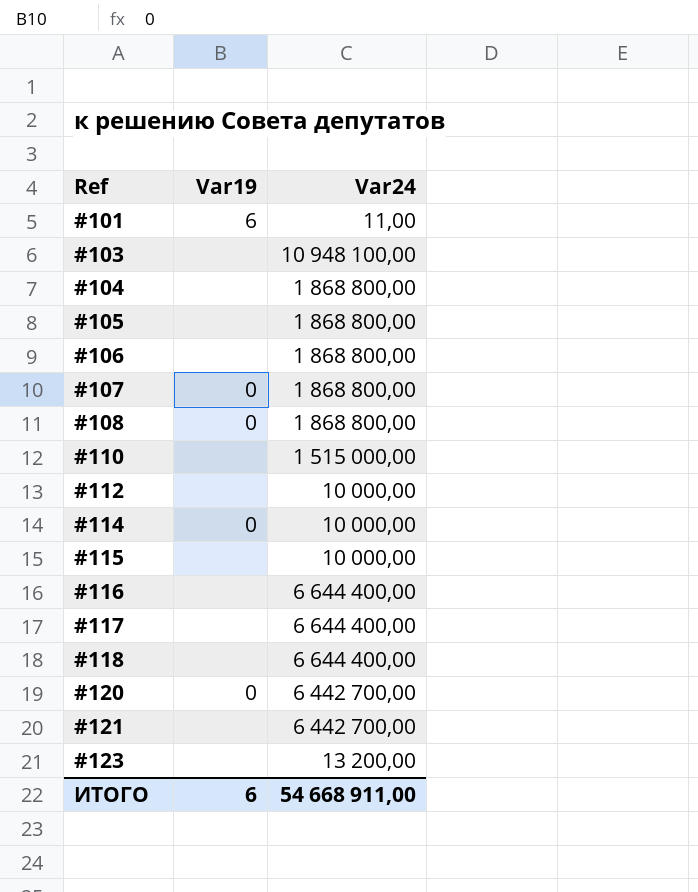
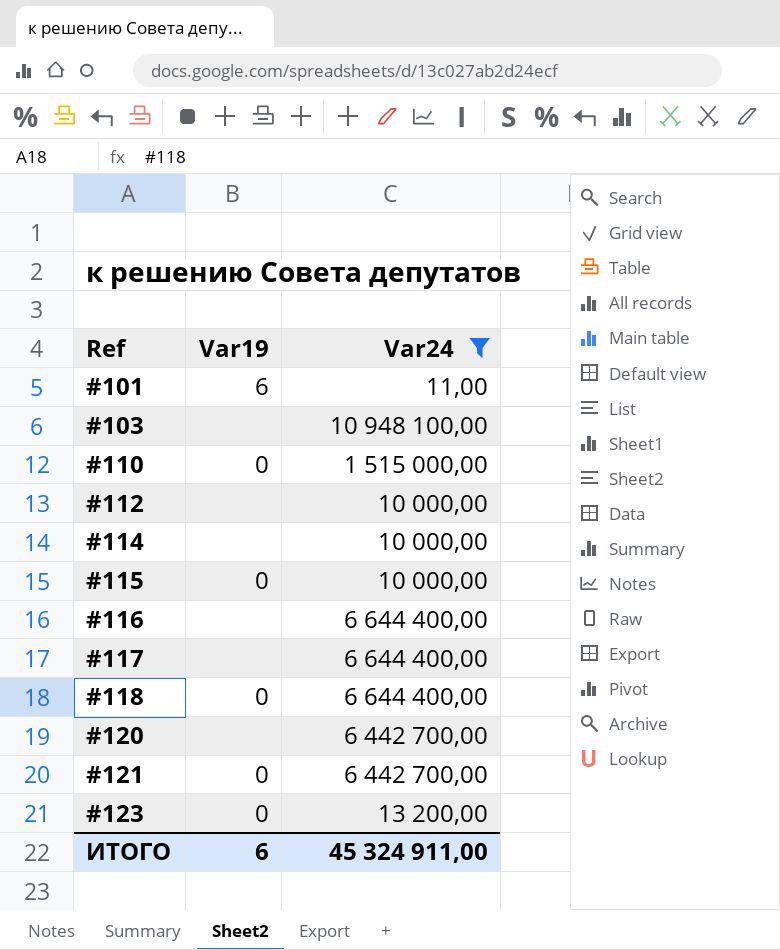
filter: none -> Var24 != 1 868 800,00
#110 | Var19: none -> 0
#114 | Var19: 0 -> none
#115 | Var19: none -> 0
#118 | Var19: none -> 0
#120 | Var19: 0 -> none
#121 | Var19: none -> 0
#123 | Var19: none -> 0
ИТОГО | Var24: 54 668 911,00 -> 45 324 911,00

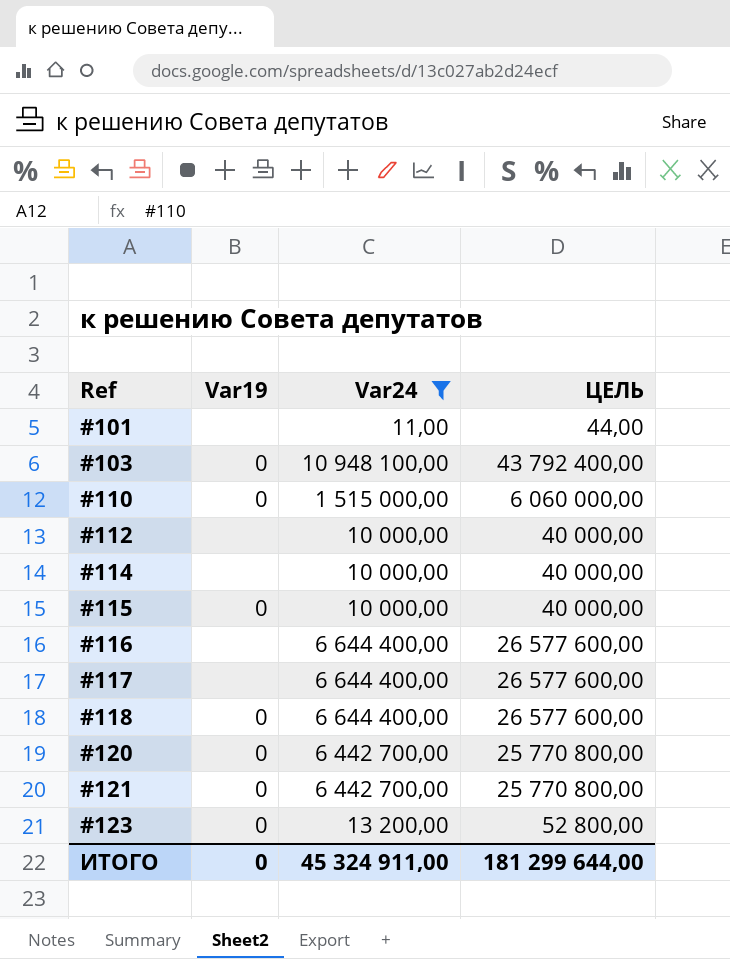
column ЦЕЛЬ | formula: none -> [Var24] * 4
#101 | Var19: 6 -> none
#103 | Var19: none -> 0
#120 | Var19: none -> 0
ИТОГО | Var19: 6 -> 0

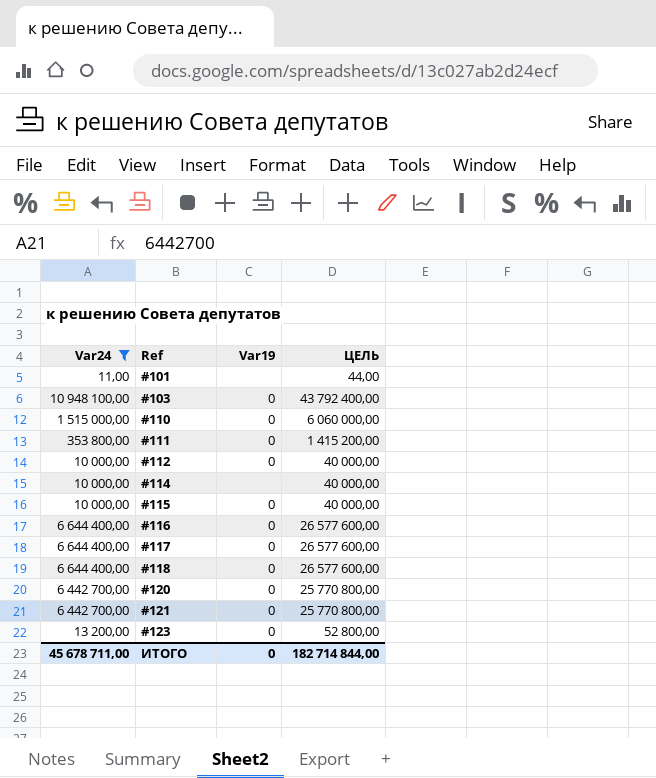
column Var24 | position: 3 -> 1
row #111: none -> 353 800,00 | 0 | 1 415 200,00
#112 | Var19: none -> 0
#116 | Var19: none -> 0
#117 | Var19: none -> 0
ИТОГО | Var24: 45 324 911,00 -> 45 678 711,00
ИТОГО | ЦЕЛЬ: 181 299 644,00 -> 182 714 844,00

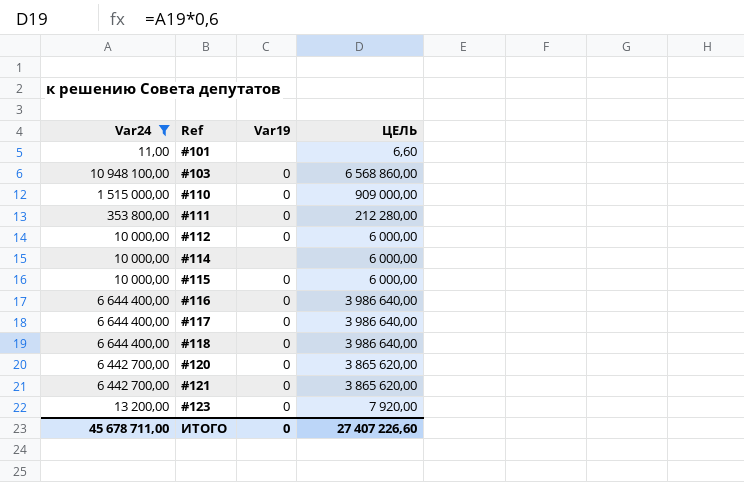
column ЦЕЛЬ | formula: [Var24] * 4 -> [Var24] * 0,6
ИТОГО | ЦЕЛЬ: 182 714 844,00 -> 27 407 226,60

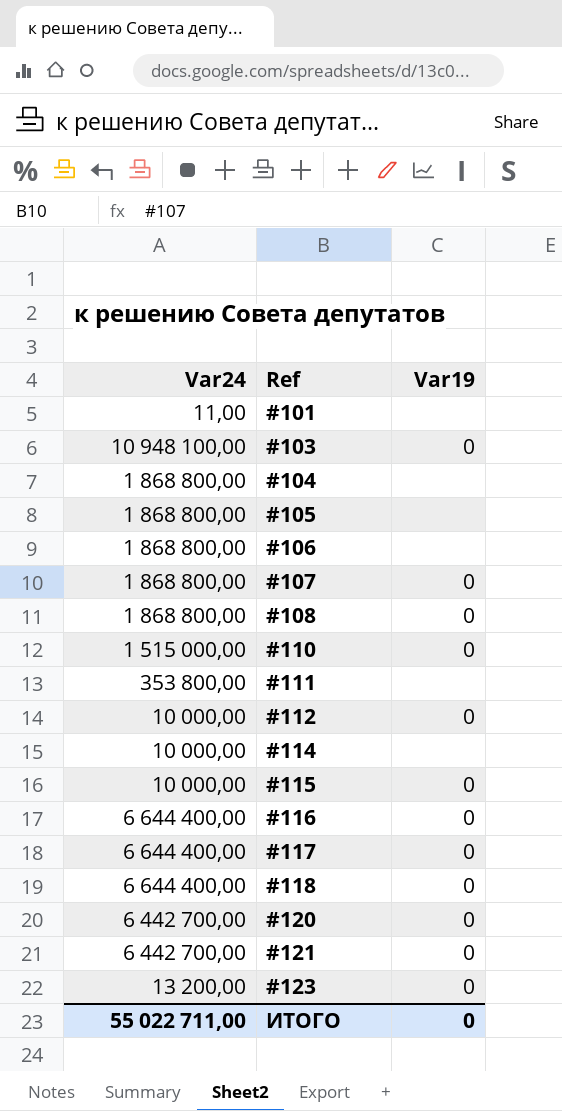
filter: Var24 != 1 868 800,00 -> none
column ЦЕЛЬ | formula: [Var24] * 0,6 -> none
#111 | Var19: 0 -> none
ИТОГО | Var24: 45 678 711,00 -> 55 022 711,00

